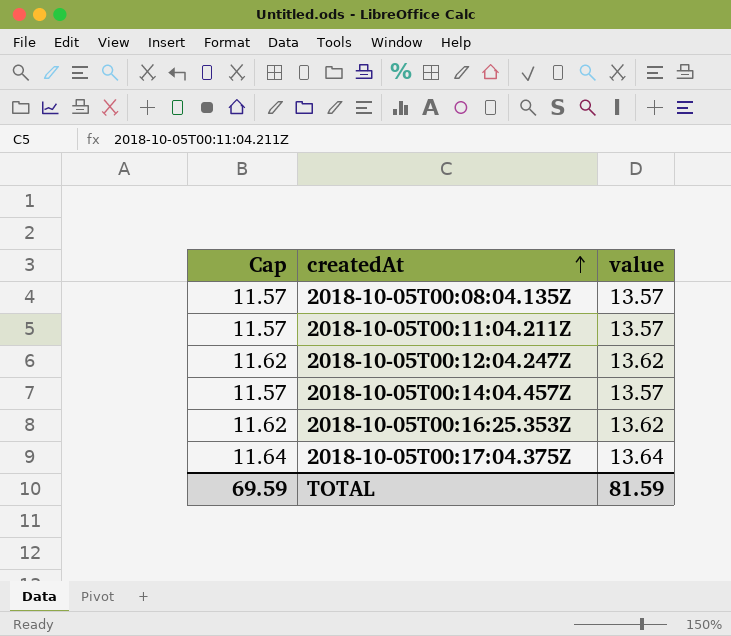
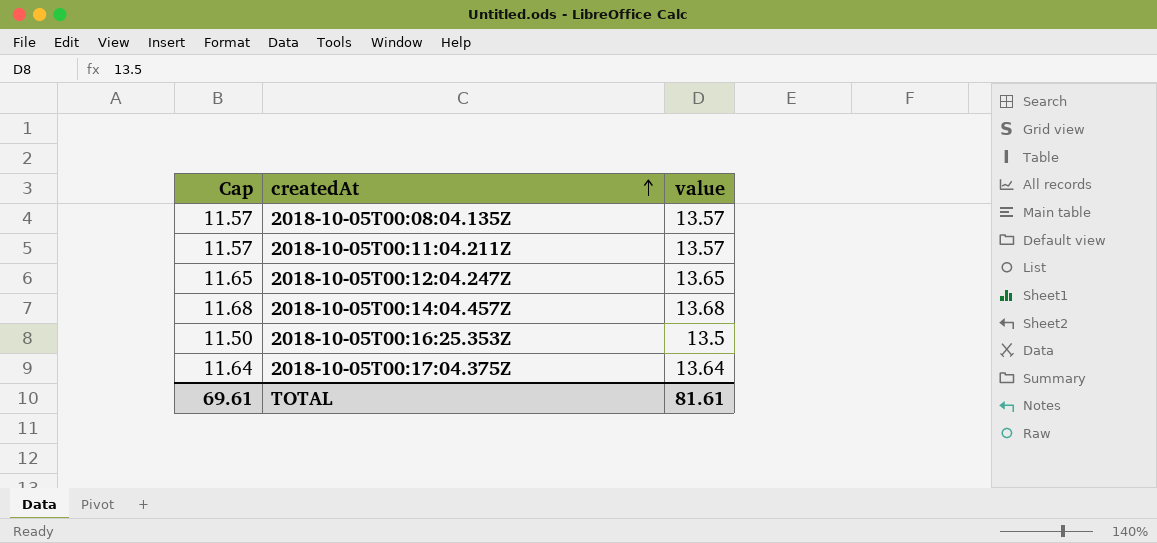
2018-10-05T00:12:04.247Z | Cap: 11.62 -> 11.65
2018-10-05T00:12:04.247Z | value: 13.62 -> 13.65
2018-10-05T00:14:04.457Z | Cap: 11.57 -> 11.68
2018-10-05T00:14:04.457Z | value: 13.57 -> 13.68
2018-10-05T00:16:25.353Z | Cap: 11.62 -> 11.50
2018-10-05T00:16:25.353Z | value: 13.62 -> 13.5
TOTAL | Cap: 69.59 -> 69.61
TOTAL | value: 81.59 -> 81.61

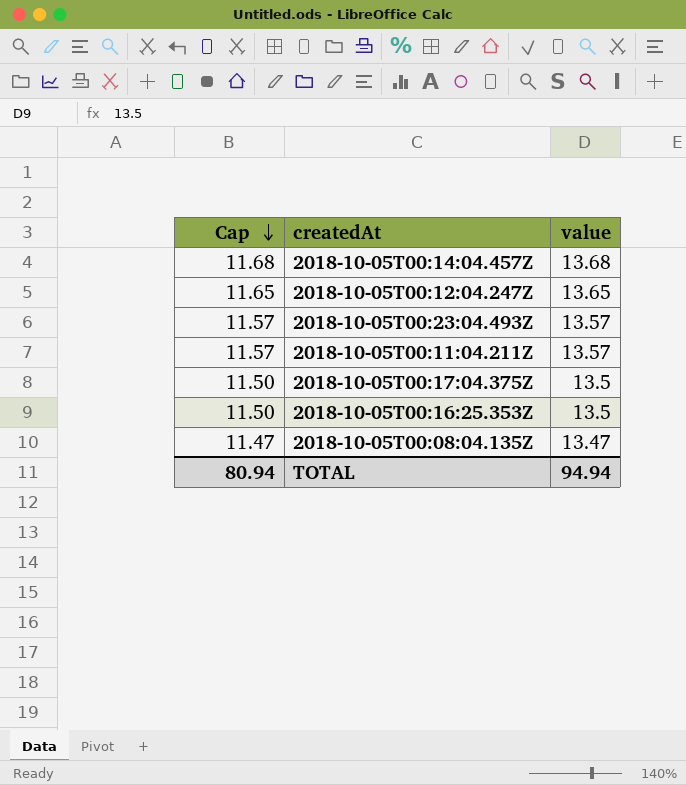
row order: createdAt ascending -> Cap descending
row 2018-10-05T00:23:04.493Z: none -> 11.57 | 13.57
2018-10-05T00:17:04.375Z | Cap: 11.64 -> 11.50
2018-10-05T00:17:04.375Z | value: 13.64 -> 13.5
2018-10-05T00:08:04.135Z | Cap: 11.57 -> 11.47
2018-10-05T00:08:04.135Z | value: 13.57 -> 13.47
TOTAL | Cap: 69.61 -> 80.94
TOTAL | value: 81.61 -> 94.94

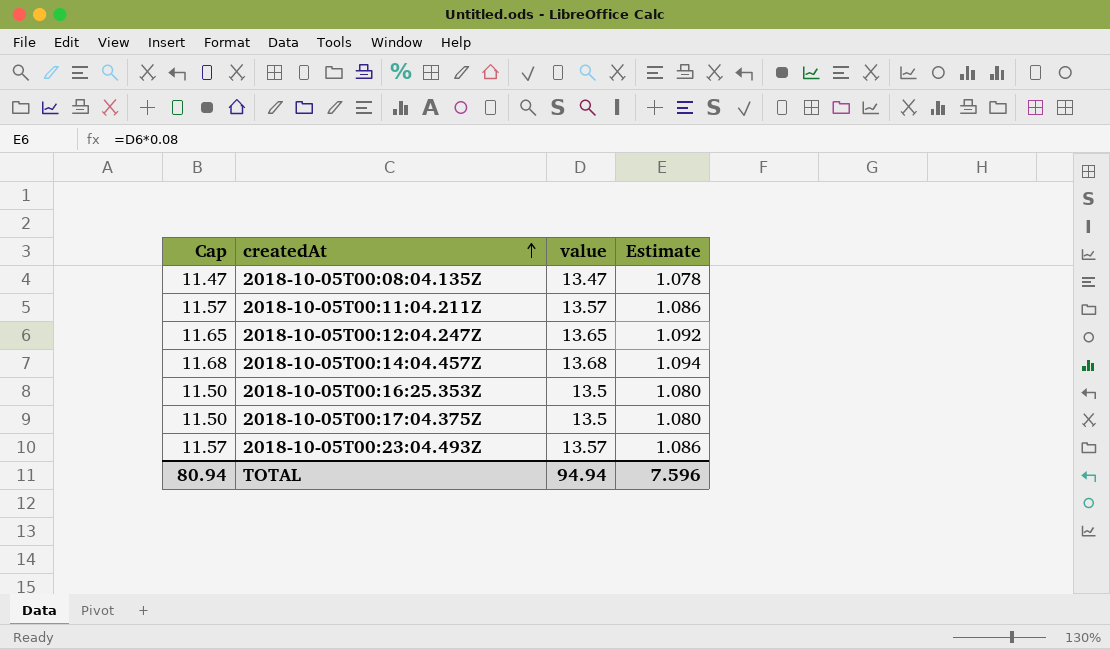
row order: Cap descending -> createdAt ascending
column Estimate | formula: none -> [value] * 0.08

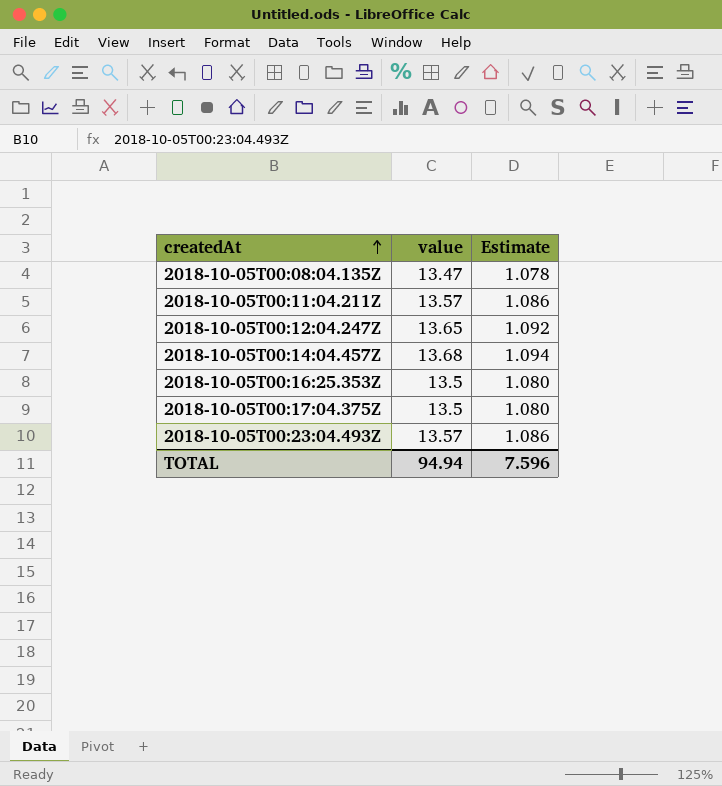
column Cap | formula: [value] - 2 -> none

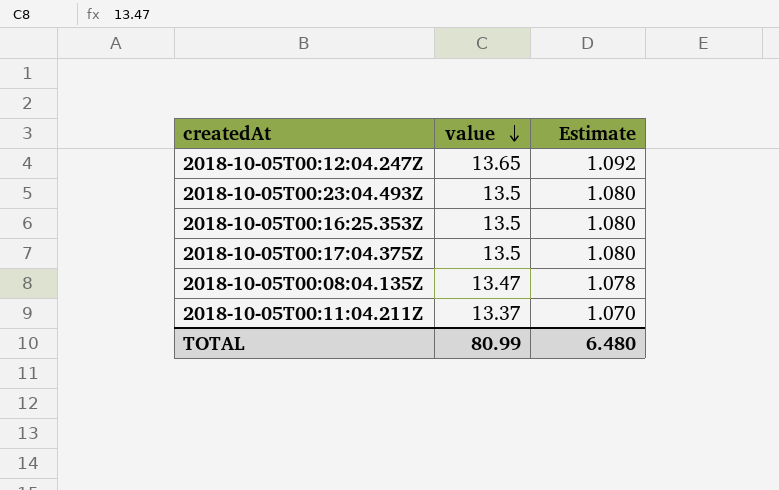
row order: createdAt ascending -> value descending
row 2018-10-05T00:14:04.457Z: 13.68 | 1.094 -> none
2018-10-05T00:23:04.493Z | value: 13.57 -> 13.5
2018-10-05T00:23:04.493Z | Estimate: 1.086 -> 1.080
2018-10-05T00:11:04.211Z | value: 13.57 -> 13.37
2018-10-05T00:11:04.211Z | Estimate: 1.086 -> 1.070
TOTAL | value: 94.94 -> 80.99
TOTAL | Estimate: 7.596 -> 6.480

